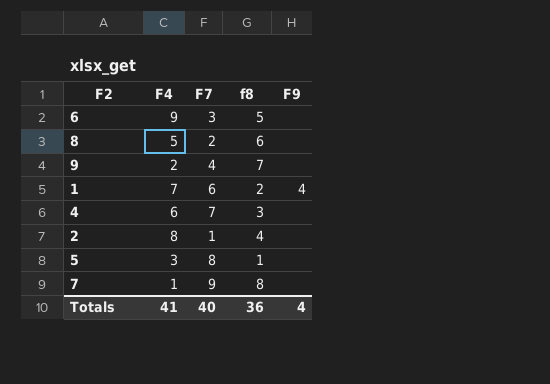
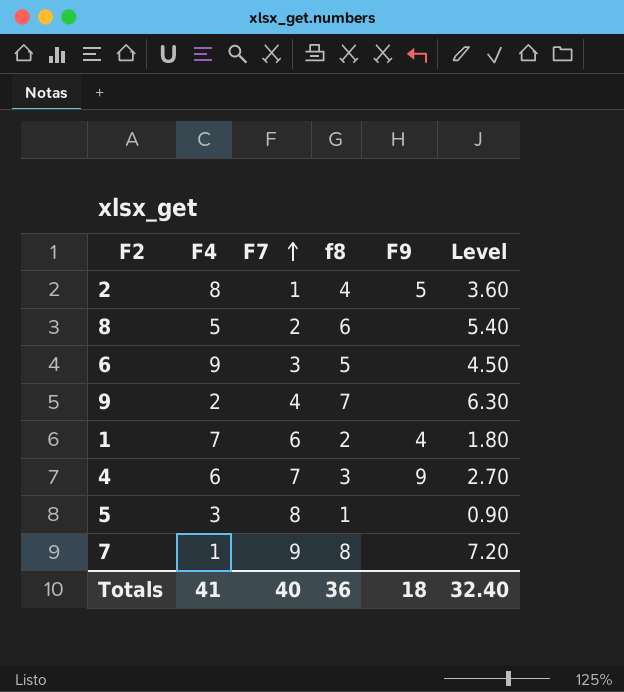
row order: none -> F7 ascending
column Level | formula: none -> [f8] * 0.9
2 | F9: none -> 5
4 | F9: none -> 9
Totals | F9: 4 -> 18

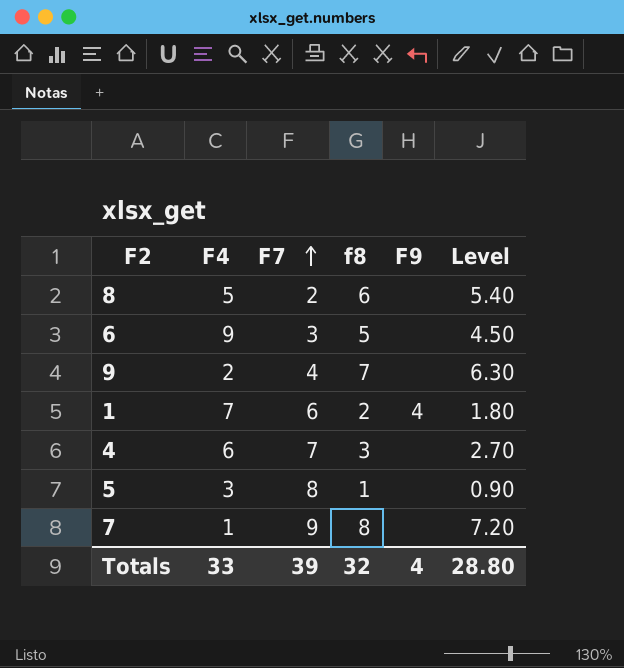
row 2: 8 | 1 | 4 | 5 | 3.60 -> none
4 | F9: 9 -> none
Totals | F4: 41 -> 33
Totals | F7: 40 -> 39
Totals | f8: 36 -> 32
Totals | F9: 18 -> 4
Totals | Level: 32.40 -> 28.80

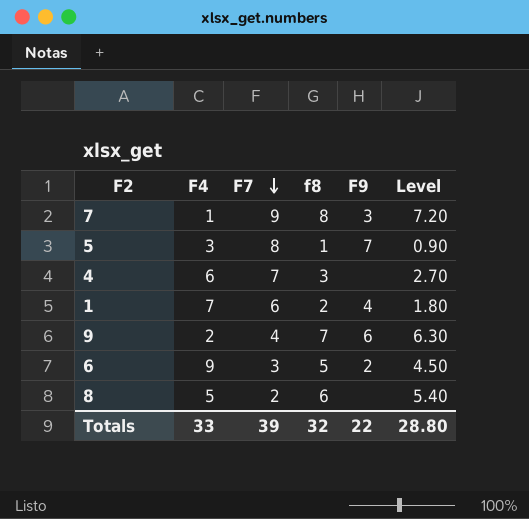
row order: F7 ascending -> F7 descending
7 | F9: none -> 3
5 | F9: none -> 7
9 | F9: none -> 6
6 | F9: none -> 2
Totals | F9: 4 -> 22

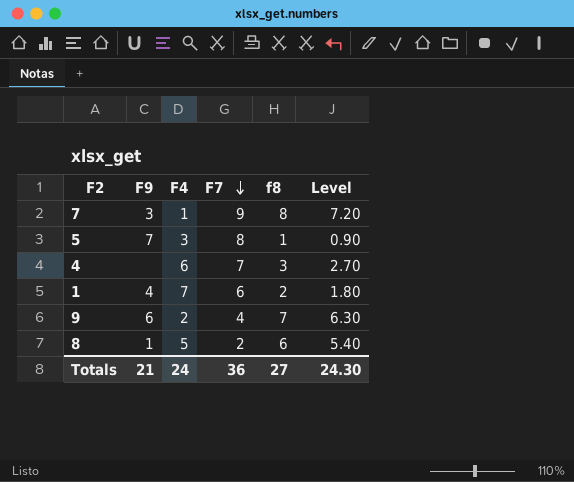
column F9 | position: 5 -> 2
row 6: 9 | 3 | 5 | 2 | 4.50 -> none
8 | F9: none -> 1
Totals | F9: 22 -> 21
Totals | F4: 33 -> 24
Totals | F7: 39 -> 36
Totals | f8: 32 -> 27
Totals | Level: 28.80 -> 24.30

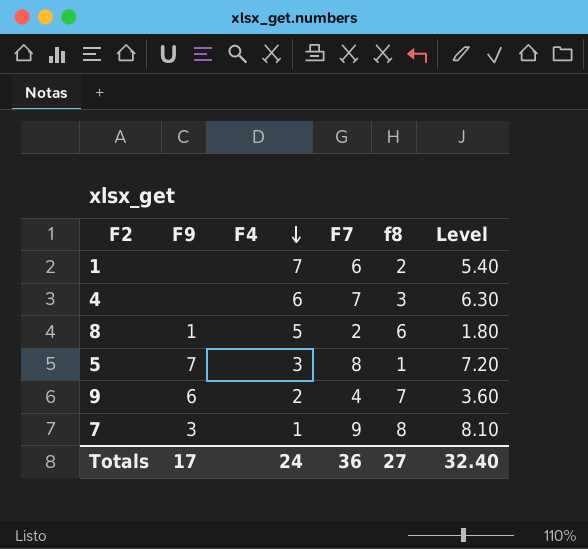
row order: F7 descending -> F4 descending
column Level | formula: [f8] * 0.9 -> [F7] * 0.9
1 | F9: 4 -> none
Totals | F9: 21 -> 17
Totals | Level: 24.30 -> 32.40

